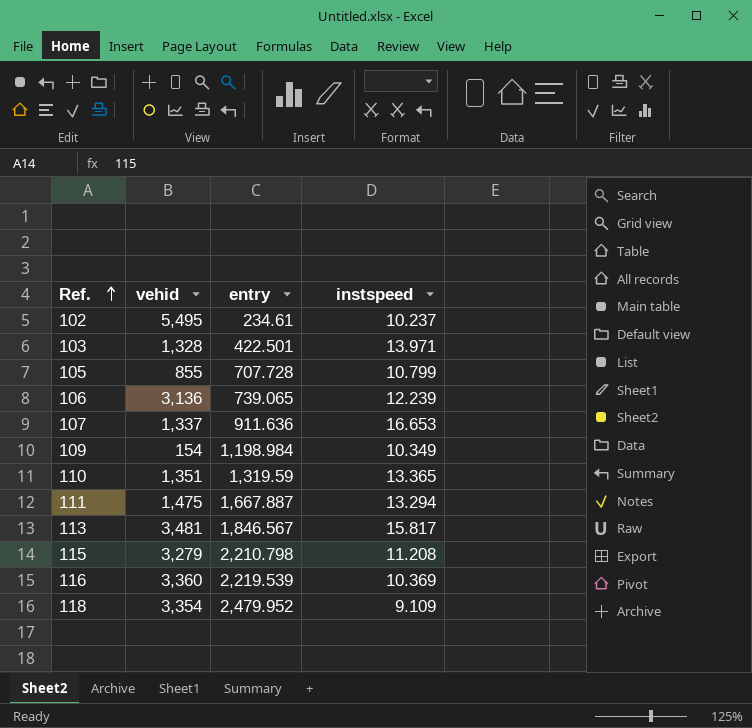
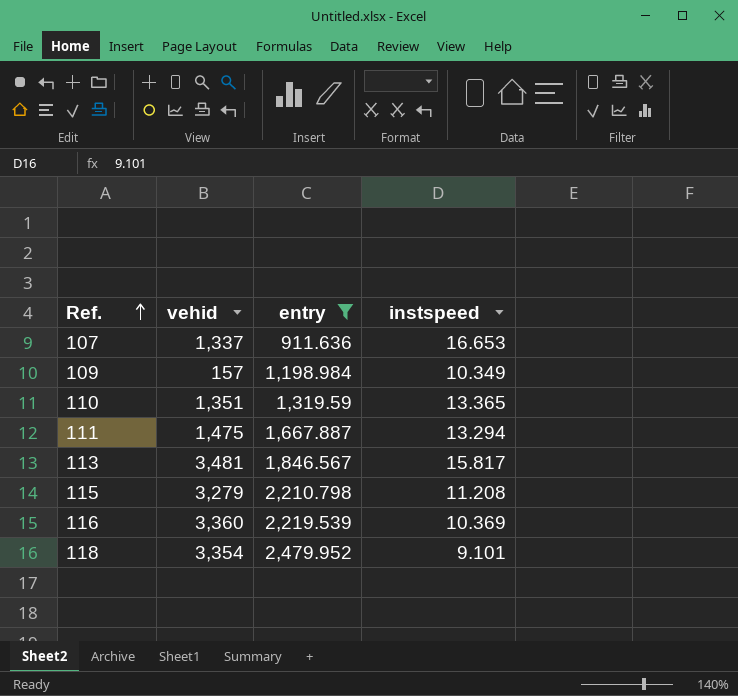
filter: none -> entry >= 911.636
109 | vehid: 154 -> 157
118 | instspeed: 9.109 -> 9.101

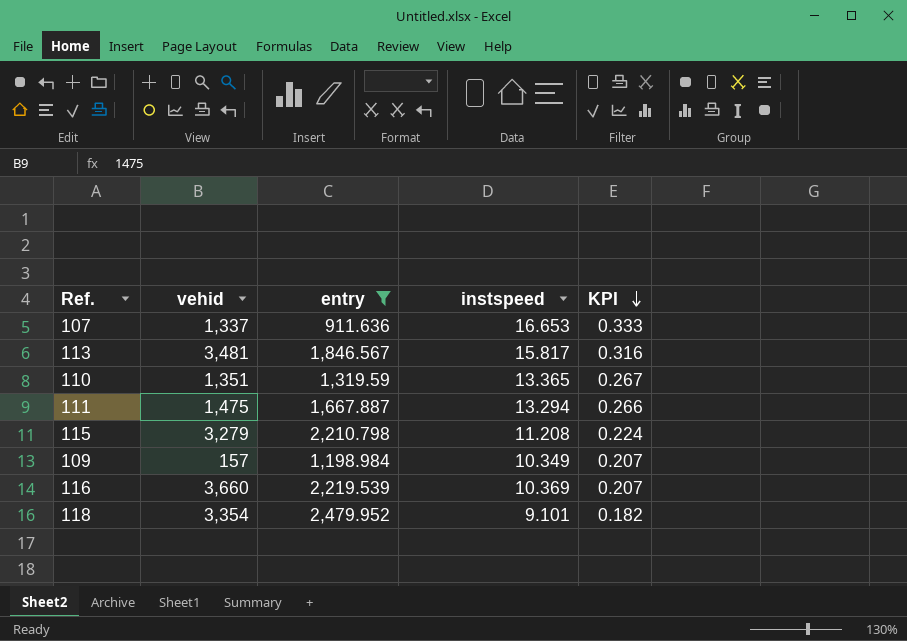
row order: Ref. ascending -> KPI descending
column KPI | formula: none -> [instspeed] * 0.02
116 | vehid: 3,360 -> 3,660

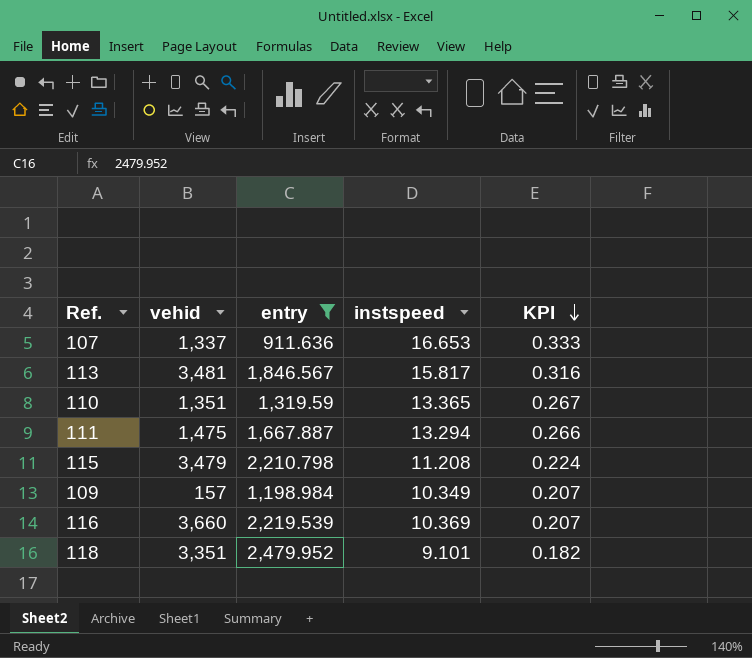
115 | vehid: 3,279 -> 3,479
118 | vehid: 3,354 -> 3,351

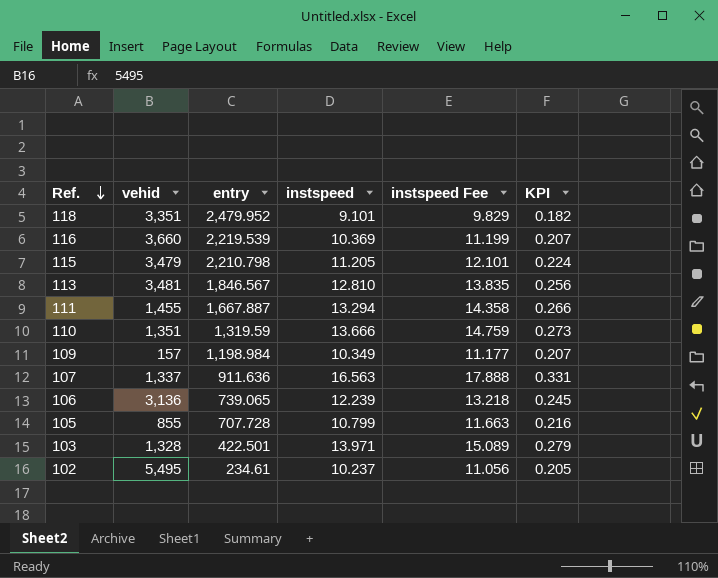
filter: entry >= 911.636 -> none
row order: KPI descending -> Ref. descending
column instspeed Fee | formula: none -> [instspeed] * 1.08
115 | instspeed: 11.208 -> 11.205
113 | instspeed: 15.817 -> 12.810
113 | KPI: 0.316 -> 0.256
111 | vehid: 1,475 -> 1,455
110 | instspeed: 13.365 -> 13.666
110 | KPI: 0.267 -> 0.273
107 | instspeed: 16.653 -> 16.563
107 | KPI: 0.333 -> 0.331

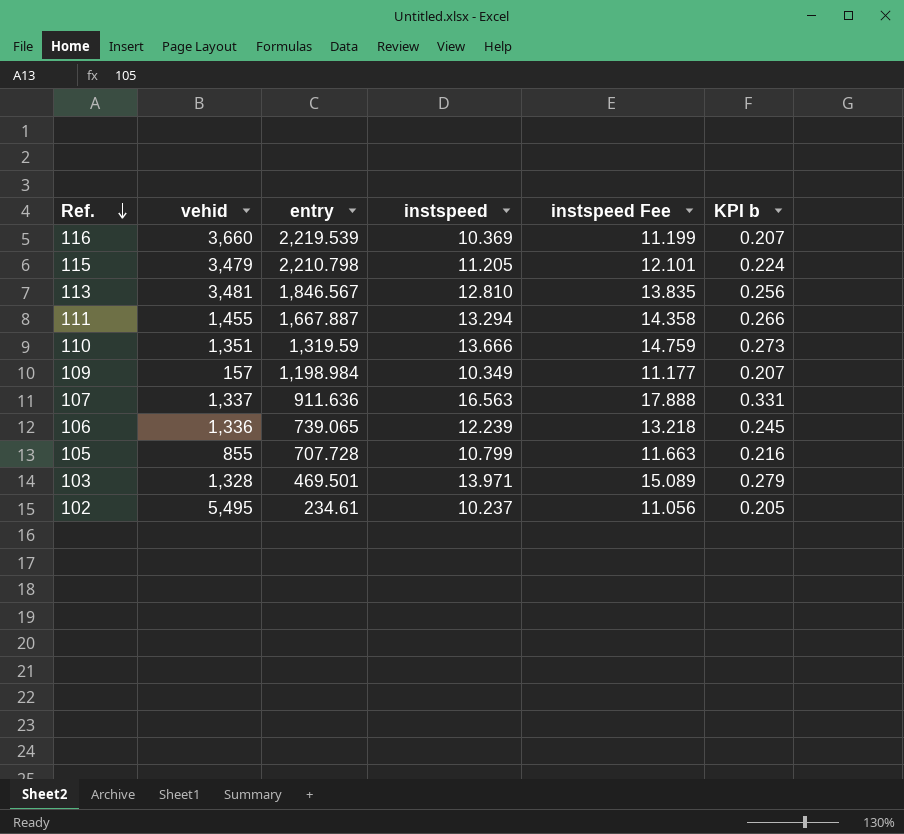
column name: KPI -> KPI b
row 118: 3,351 | 2,479.952 | 9.101 | 9.829 | 0.182 -> none
106 | vehid: 3,136 -> 1,336
103 | entry: 422.501 -> 469.501

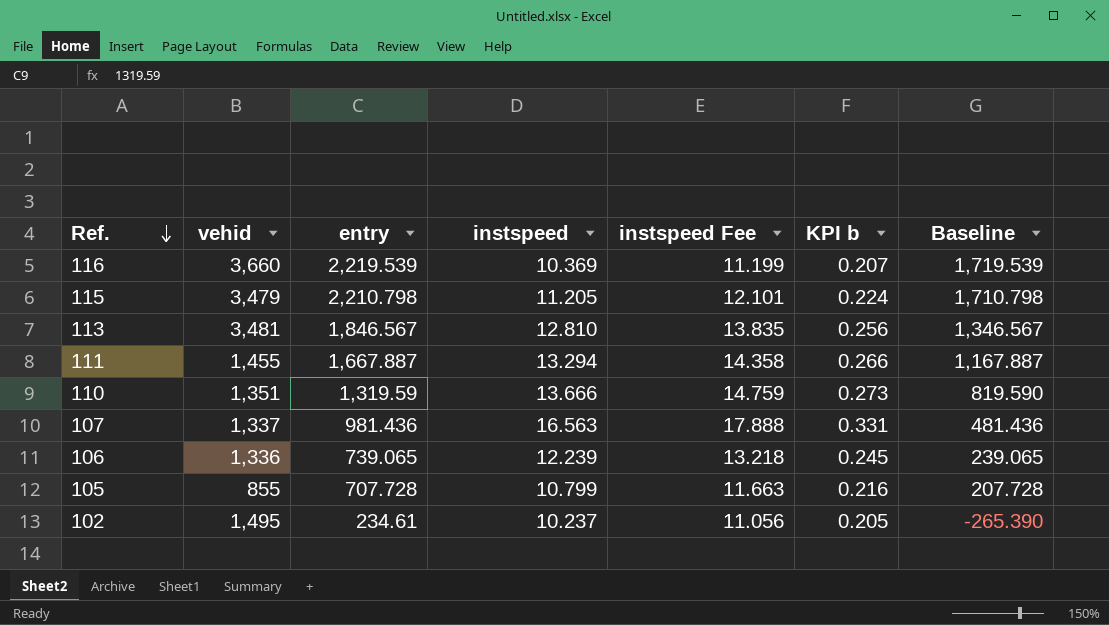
column Baseline | formula: none -> [entry] - 500
row 109: 157 | 1,198.984 | 10.349 | 11.177 | 0.207 -> none
row 103: 1,328 | 469.501 | 13.971 | 15.089 | 0.279 -> none
107 | entry: 911.636 -> 981.436
102 | vehid: 5,495 -> 1,495

